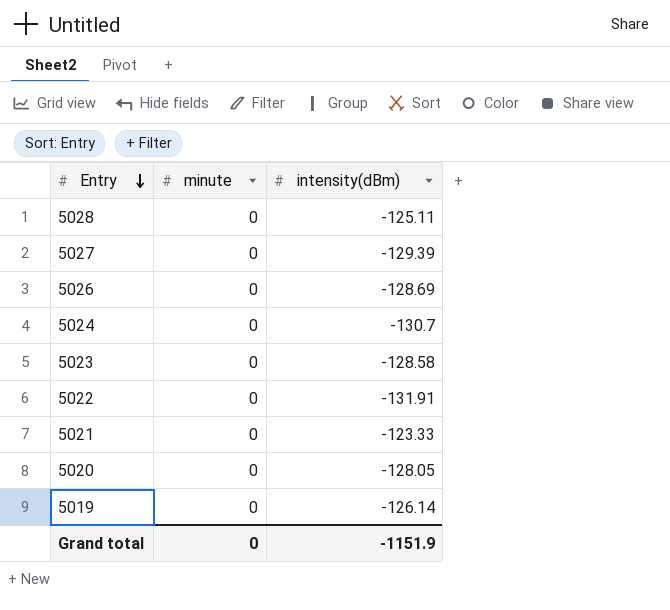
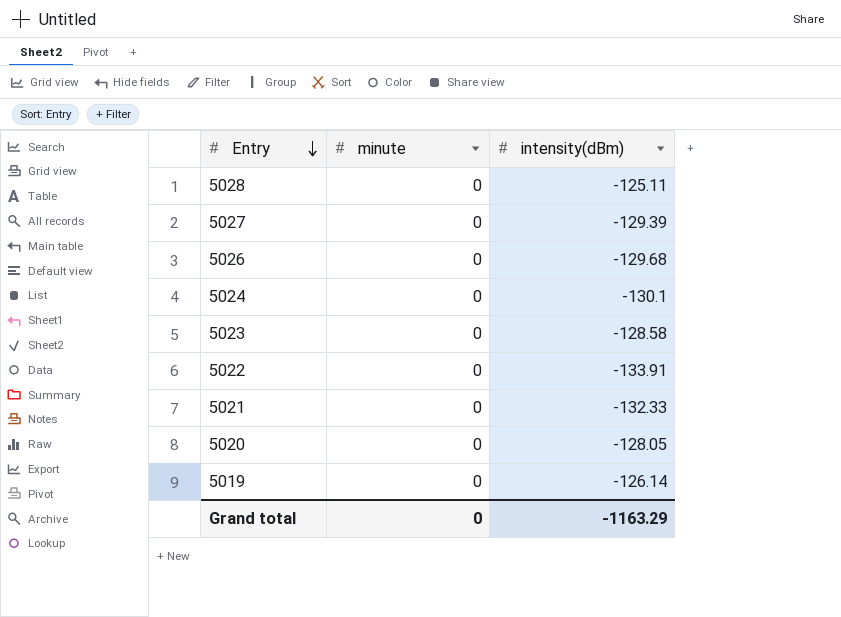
5026 | intensity(dBm): -128.69 -> -129.68
5024 | intensity(dBm): -130.7 -> -130.1
5022 | intensity(dBm): -131.91 -> -133.91
5021 | intensity(dBm): -123.33 -> -132.33
Grand total | intensity(dBm): -1151.9 -> -1163.29

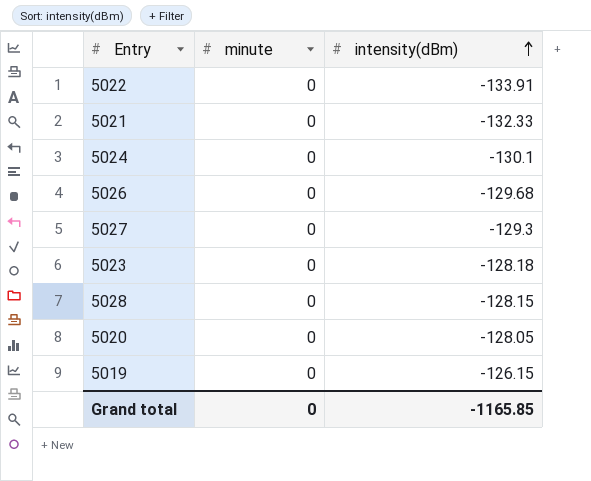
row order: Entry descending -> intensity(dBm) ascending
5027 | intensity(dBm): -129.39 -> -129.3
5023 | intensity(dBm): -128.58 -> -128.18
5028 | intensity(dBm): -125.11 -> -128.15
5019 | intensity(dBm): -126.14 -> -126.15
Grand total | intensity(dBm): -1163.29 -> -1165.85

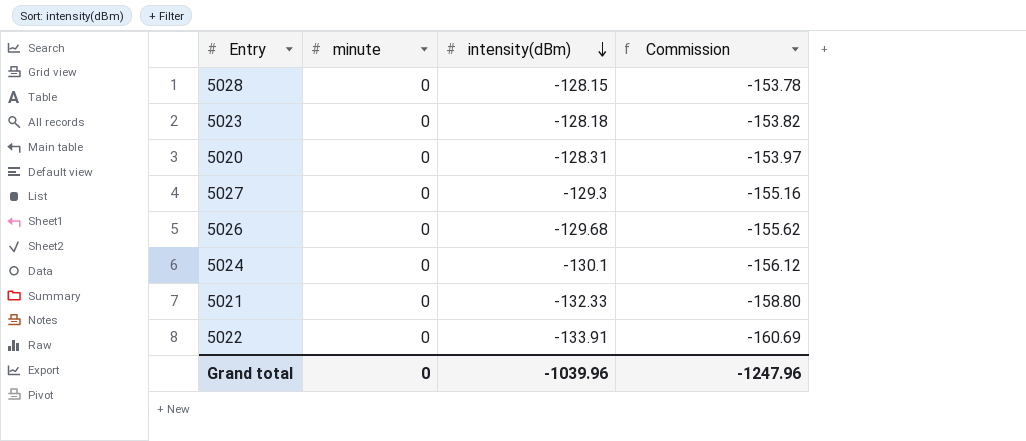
row order: intensity(dBm) ascending -> intensity(dBm) descending
column Commission | formula: none -> [intensity(dBm)] * 1.2
row 5019: 0 | -126.15 -> none
5020 | intensity(dBm): -128.05 -> -128.31
Grand total | intensity(dBm): -1165.85 -> -1039.96

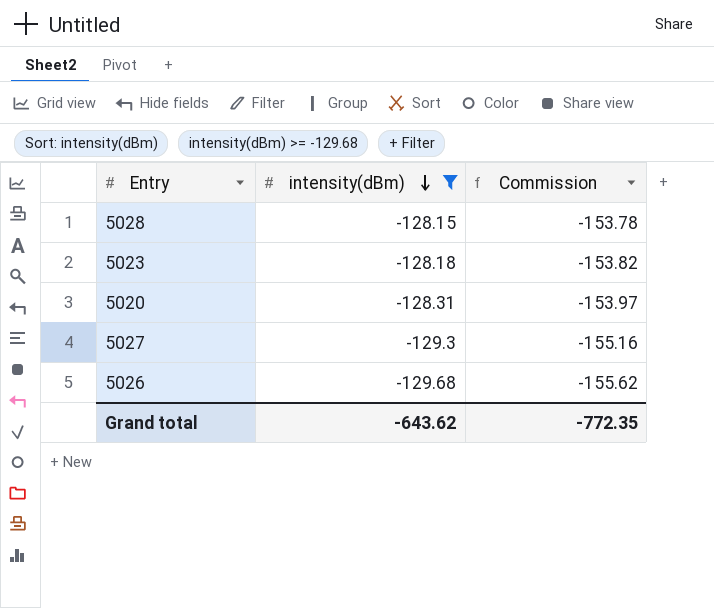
filter: none -> intensity(dBm) >= -129.68
column minute | position: 2 -> none
Grand total | intensity(dBm): -1039.96 -> -643.62
Grand total | Commission: -1247.96 -> -772.35

